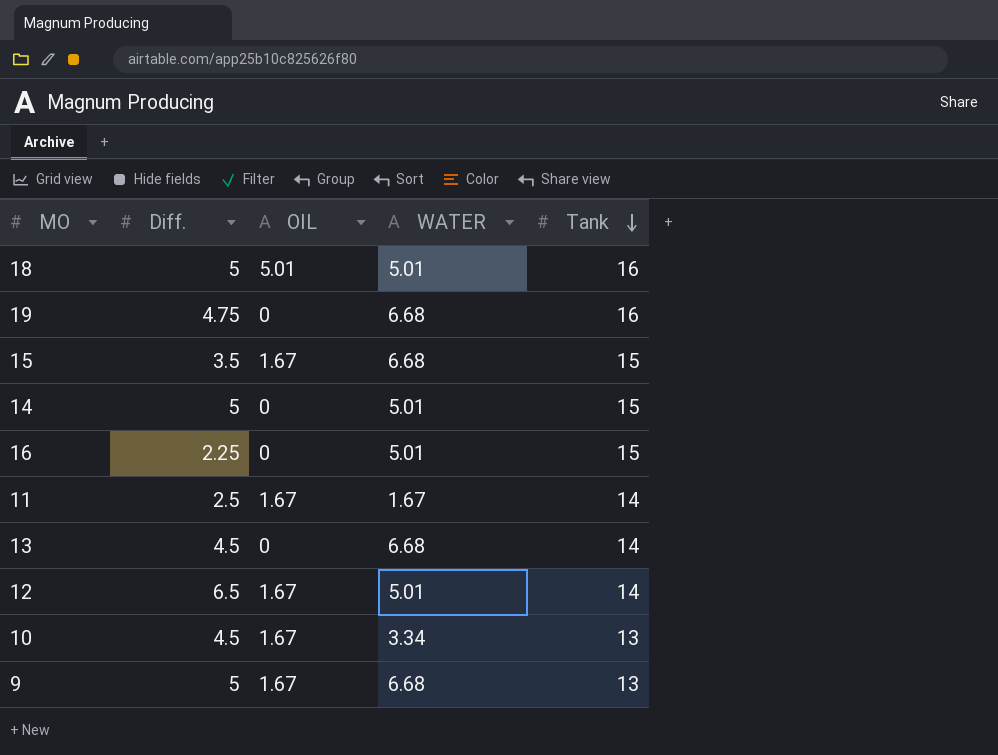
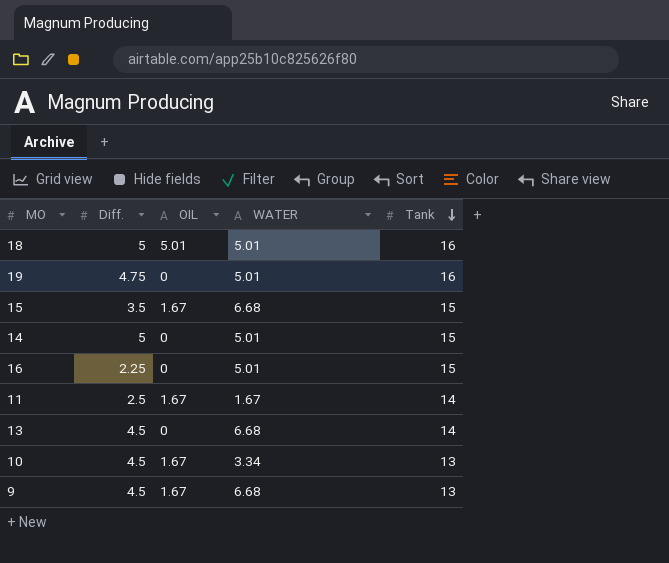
row 12: 6.5 | 1.67 | 5.01 | 14 -> none
19 | WATER: 6.68 -> 5.01
9 | Diff.: 5 -> 4.5

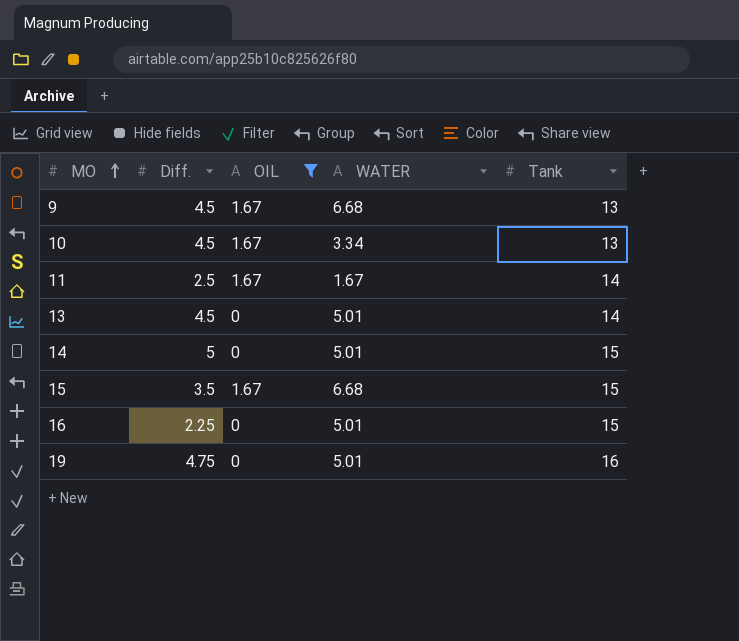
filter: none -> OIL != 5.01
row order: Tank descending -> MO ascending
13 | WATER: 6.68 -> 5.01

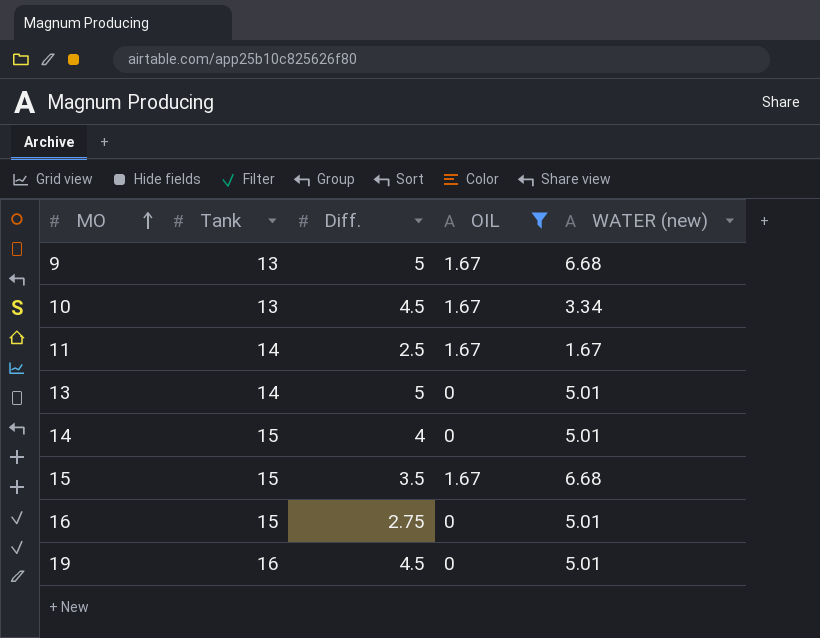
column Tank | position: 5 -> 2
column name: WATER -> WATER (new)
9 | Diff.: 4.5 -> 5
13 | Diff.: 4.5 -> 5
14 | Diff.: 5 -> 4
16 | Diff.: 2.25 -> 2.75
19 | Diff.: 4.75 -> 4.5

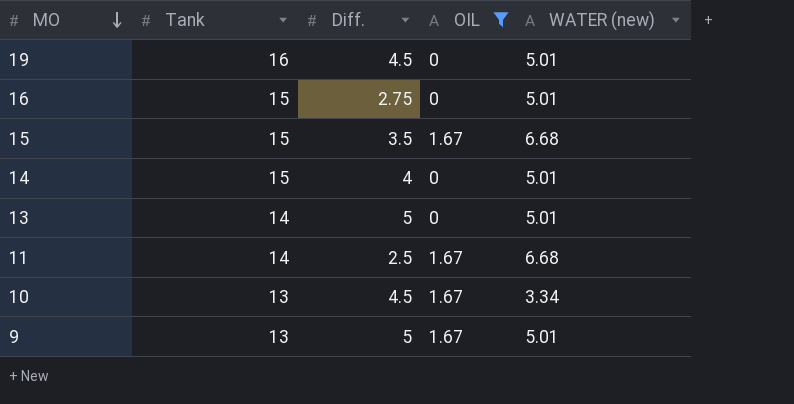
row order: MO ascending -> MO descending
11 | WATER (new): 1.67 -> 6.68
9 | WATER (new): 6.68 -> 5.01

